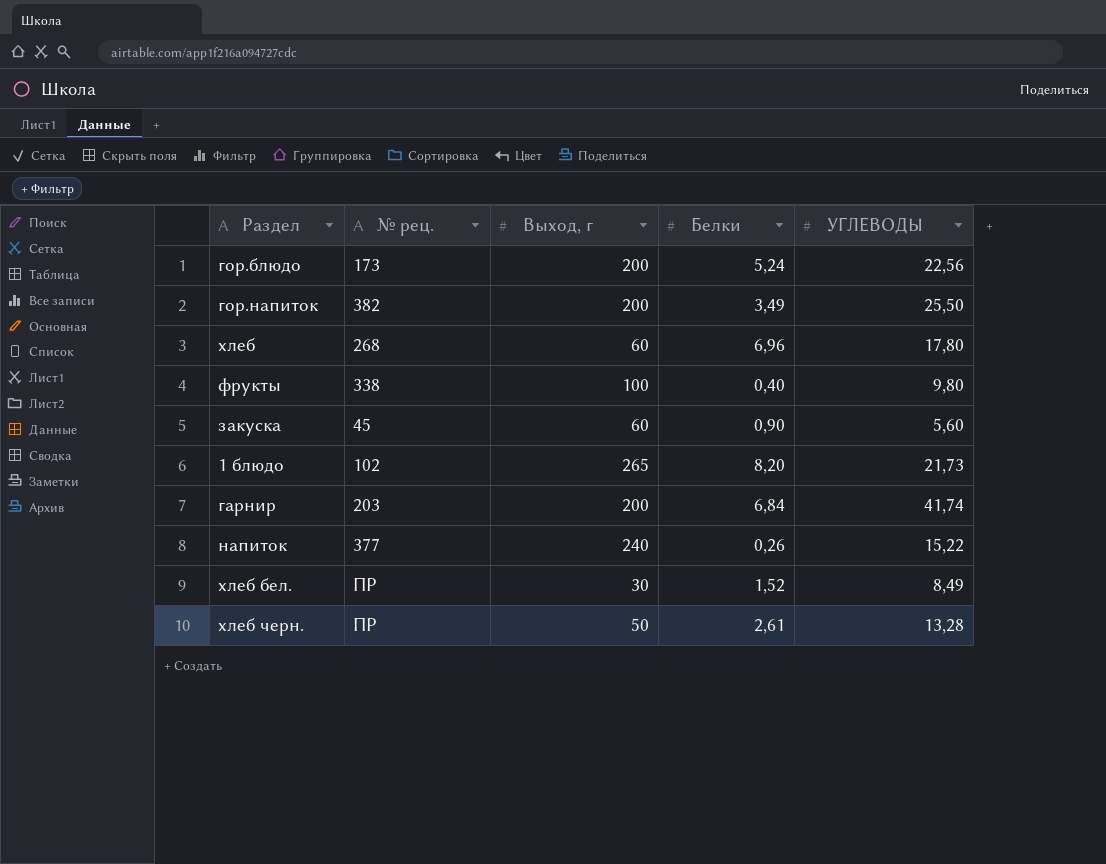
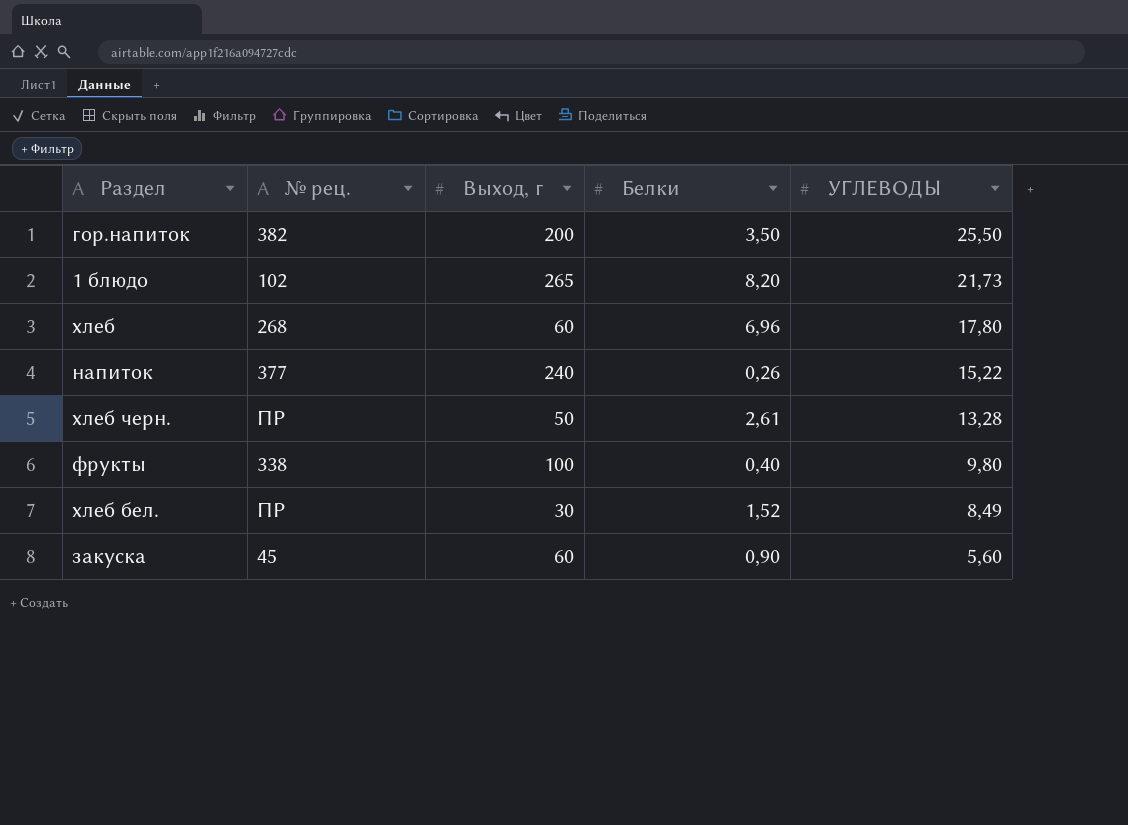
row order: none -> УГЛЕВОДЫ descending
row гор.блюдо: 173 | 200 | 5,24 | 22,56 -> none
row гарнир: 203 | 200 | 6,84 | 41,74 -> none
гор.напиток | Белки: 3,49 -> 3,50

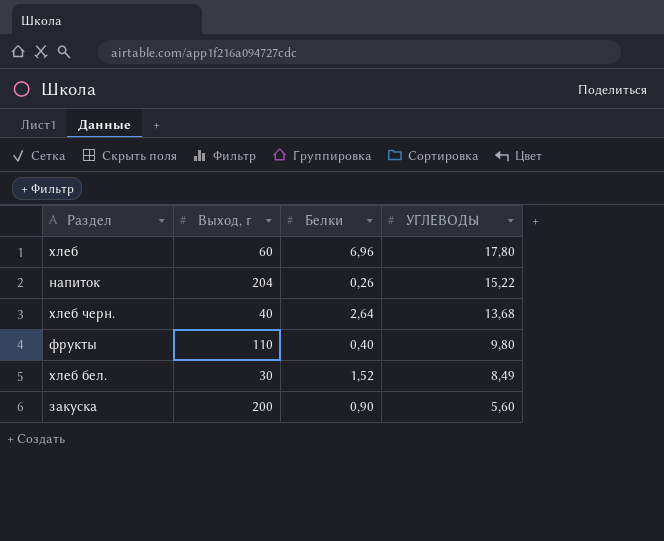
column № рец. | position: 2 -> none
row гор.напиток: 382 | 200 | 3,50 | 25,50 -> none
row 1 блюдо: 102 | 265 | 8,20 | 21,73 -> none
напиток | Выход, г: 240 -> 204
хлеб черн. | Выход, г: 50 -> 40
хлеб черн. | Белки: 2,61 -> 2,64
хлеб черн. | УГЛЕВОДЫ: 13,28 -> 13,68
фрукты | Выход, г: 100 -> 110
закуска | Выход, г: 60 -> 200

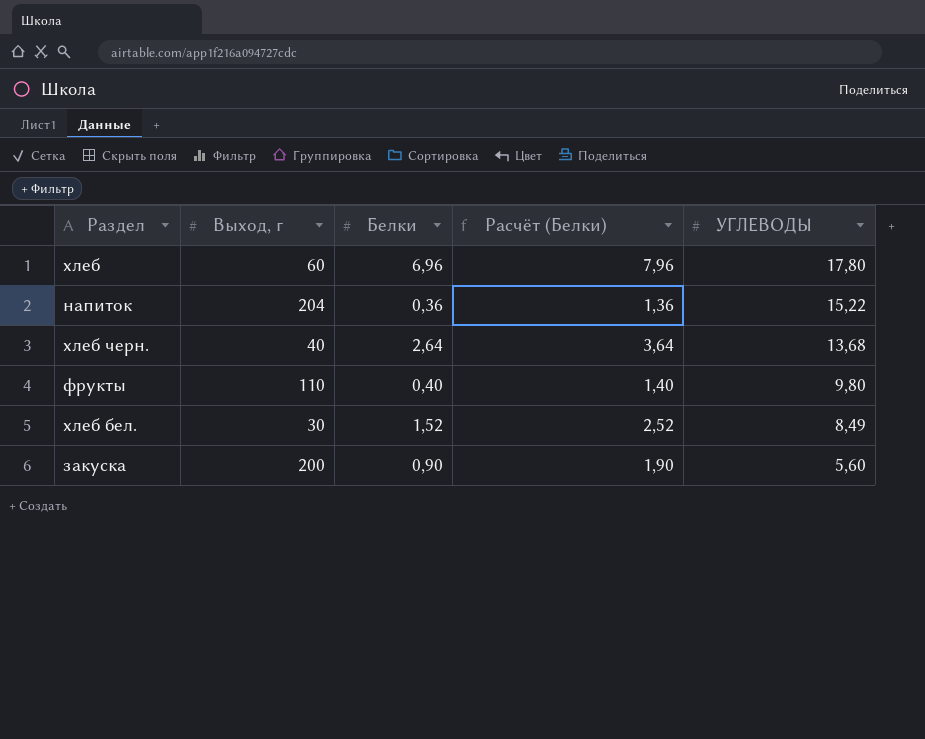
column Расчёт (Белки) | formula: none -> [Белки] + 1
напиток | Белки: 0,26 -> 0,36

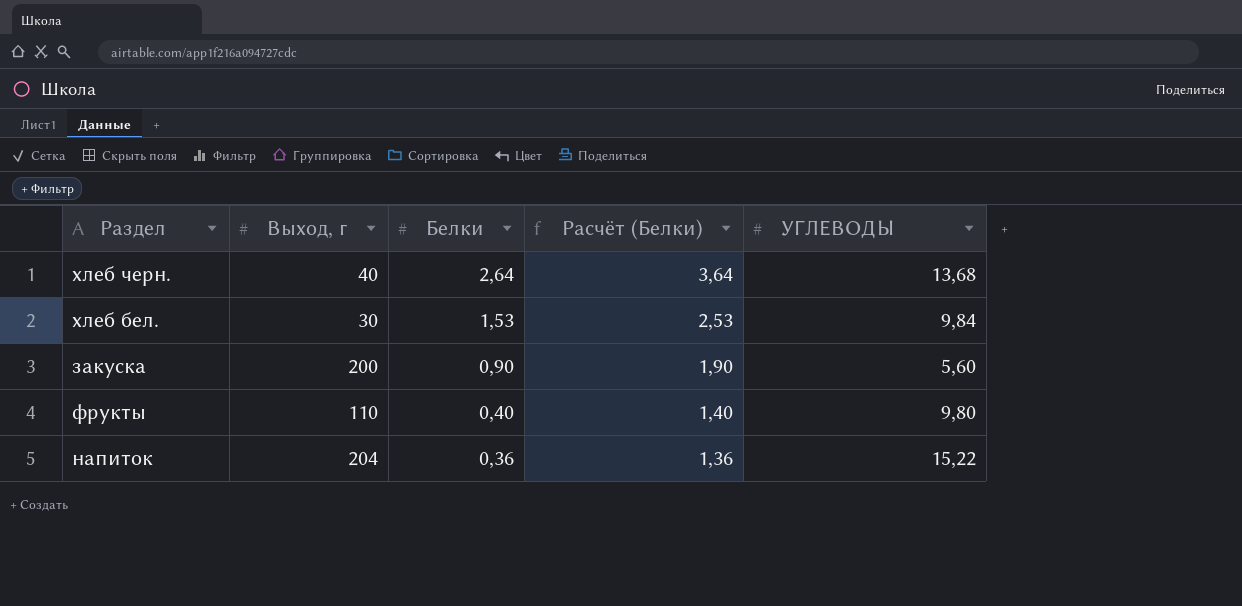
row order: УГЛЕВОДЫ descending -> Белки descending
row хлеб: 60 | 6,96 | 7,96 | 17,80 -> none
хлеб бел. | Белки: 1,52 -> 1,53
хлеб бел. | Расчёт (Белки): 2,52 -> 2,53
хлеб бел. | УГЛЕВОДЫ: 8,49 -> 9,84

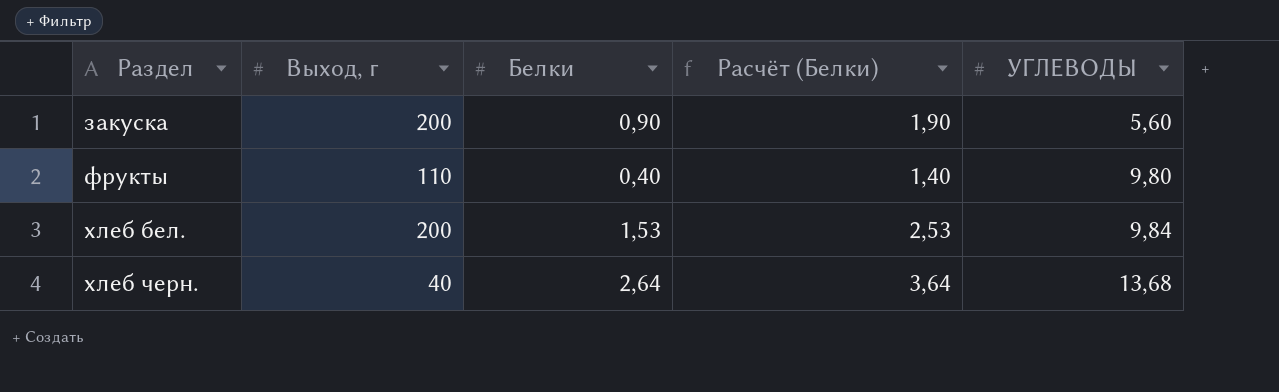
row order: Белки descending -> Раздел ascending
row напиток: 204 | 0,36 | 1,36 | 15,22 -> none
хлеб бел. | Выход, г: 30 -> 200

